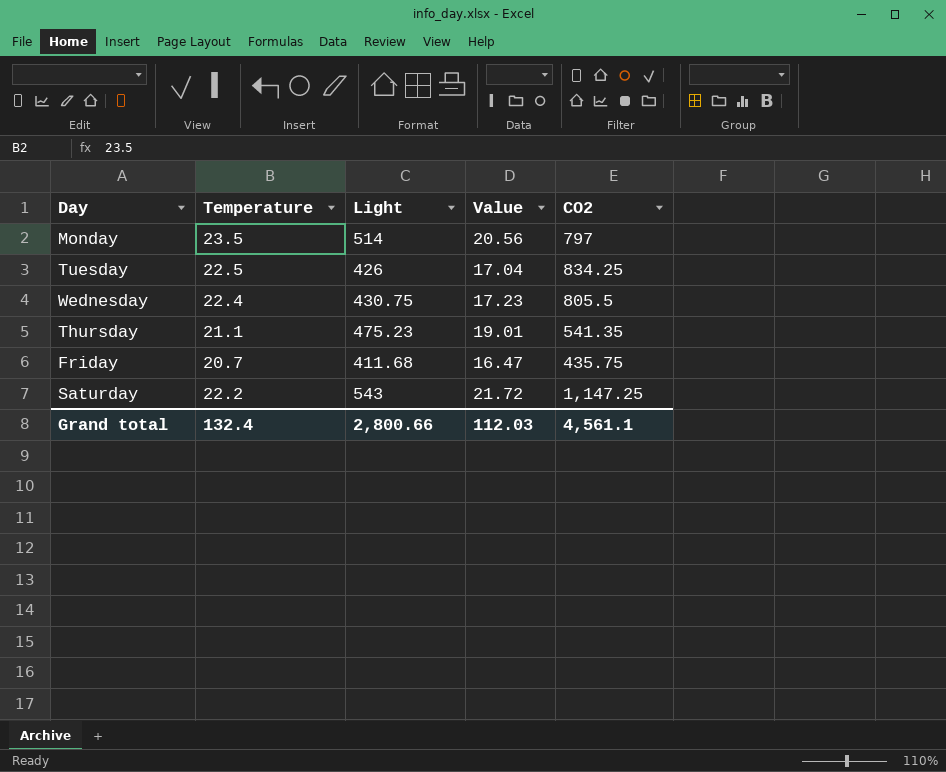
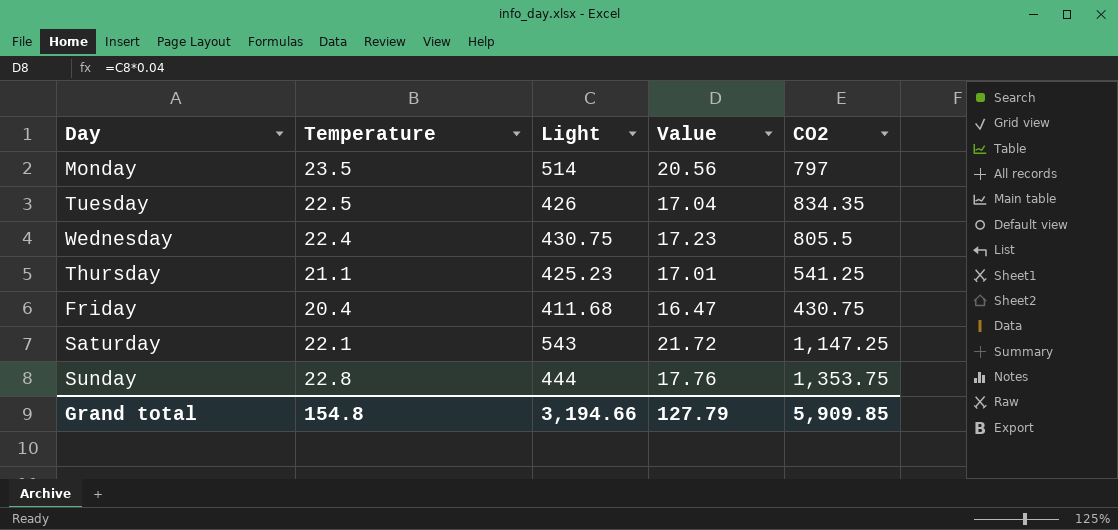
Tuesday | CO2: 834.25 -> 834.35
Thursday | Light: 475.23 -> 425.23
Thursday | Value: 19.01 -> 17.01
Thursday | CO2: 541.35 -> 541.25
Friday | Temperature: 20.7 -> 20.4
Friday | CO2: 435.75 -> 430.75
Saturday | Temperature: 22.2 -> 22.1
row Sunday: none -> 22.8 | 444 | 17.76 | 1,353.75
Grand total | Temperature: 132.4 -> 154.8
Grand total | Light: 2,800.66 -> 3,194.66
Grand total | Value: 112.03 -> 127.79
Grand total | CO2: 4,561.1 -> 5,909.85

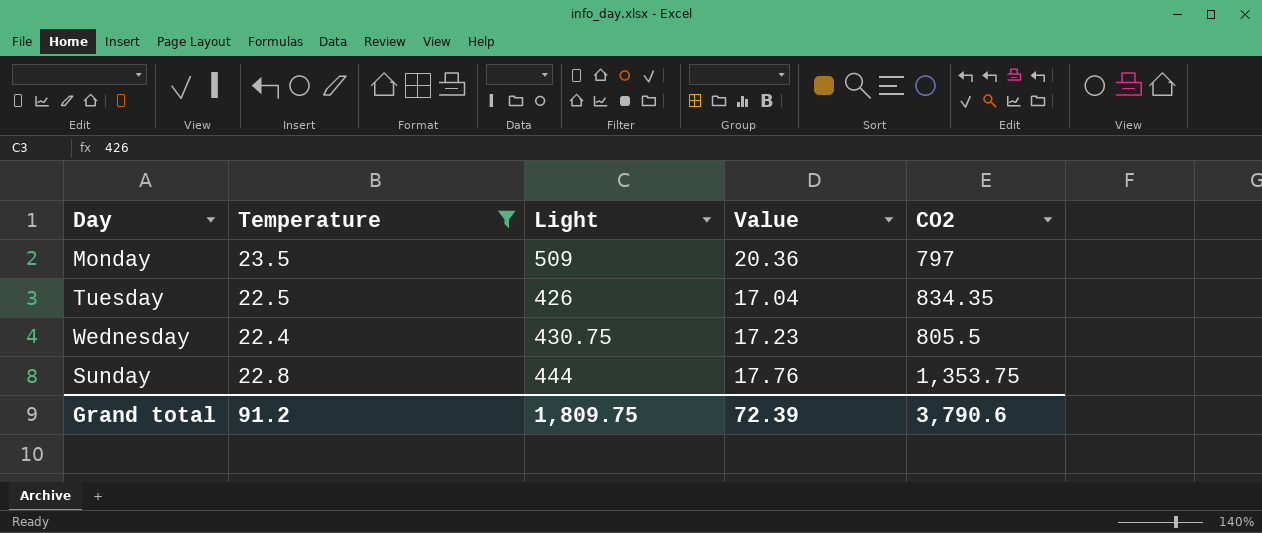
filter: none -> Temperature >= 22.4
Monday | Light: 514 -> 509
Monday | Value: 20.56 -> 20.36
Grand total | Temperature: 154.8 -> 91.2
Grand total | Light: 3,194.66 -> 1,809.75
Grand total | Value: 127.79 -> 72.39
Grand total | CO2: 5,909.85 -> 3,790.6

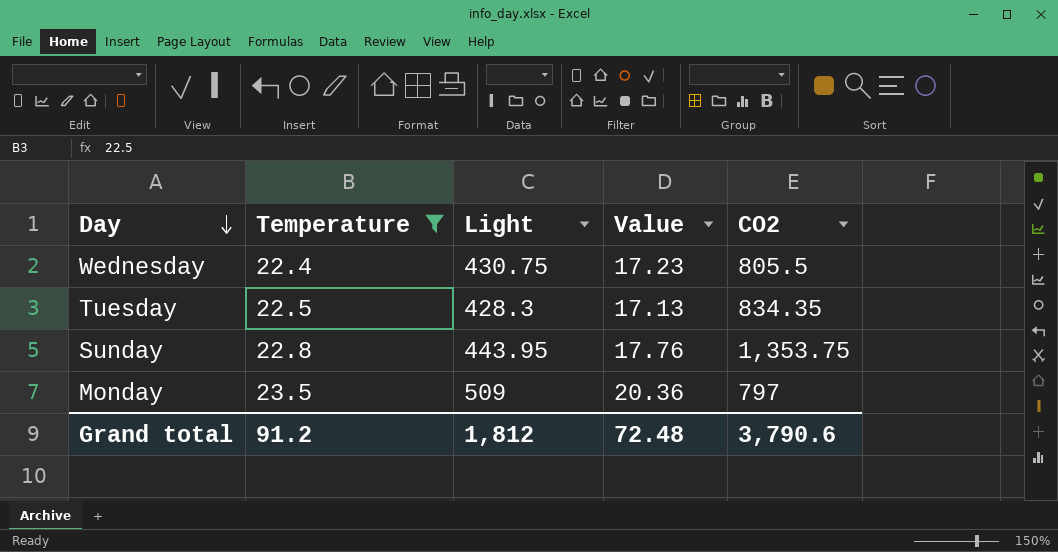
row order: none -> Day descending
Tuesday | Light: 426 -> 428.3
Tuesday | Value: 17.04 -> 17.13
Sunday | Light: 444 -> 443.95
Grand total | Light: 1,809.75 -> 1,812
Grand total | Value: 72.39 -> 72.48

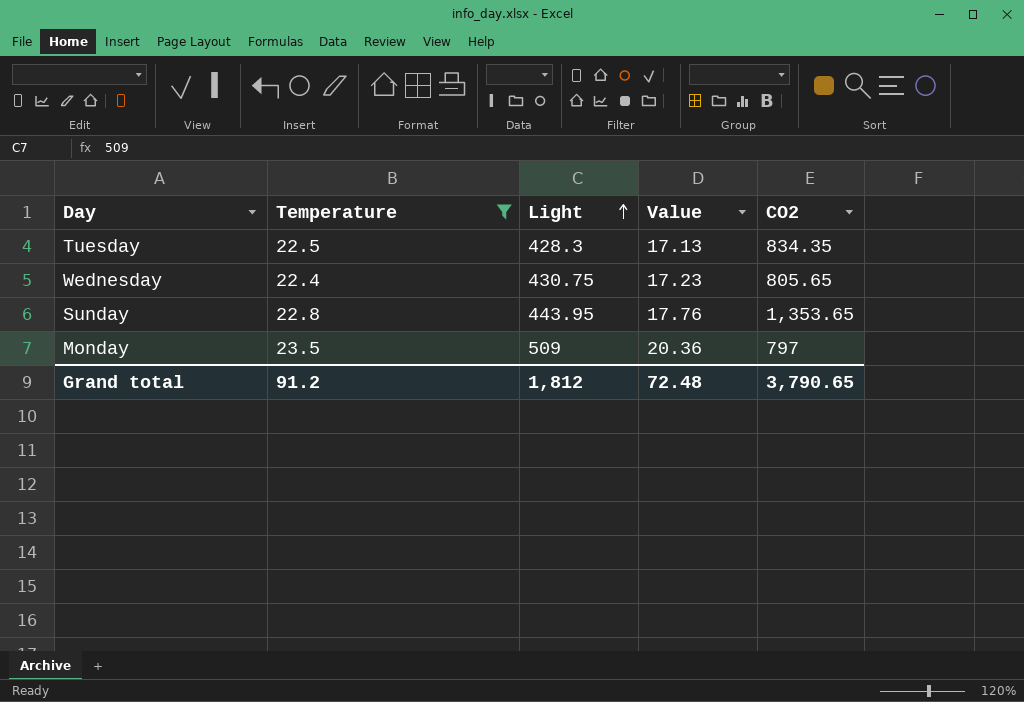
row order: Day descending -> Light ascending
Wednesday | CO2: 805.5 -> 805.65
Sunday | CO2: 1,353.75 -> 1,353.65
Grand total | CO2: 3,790.6 -> 3,790.65

